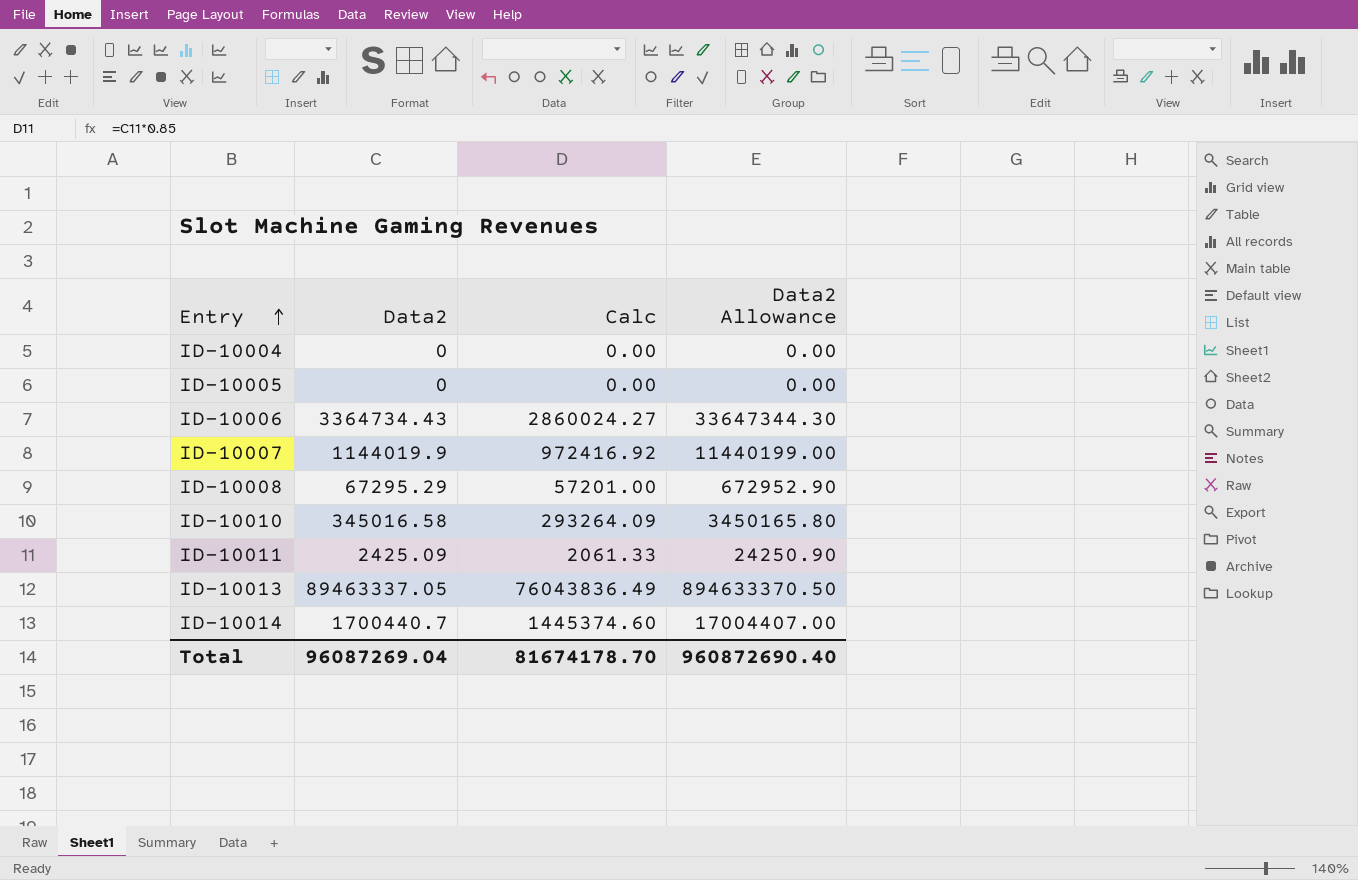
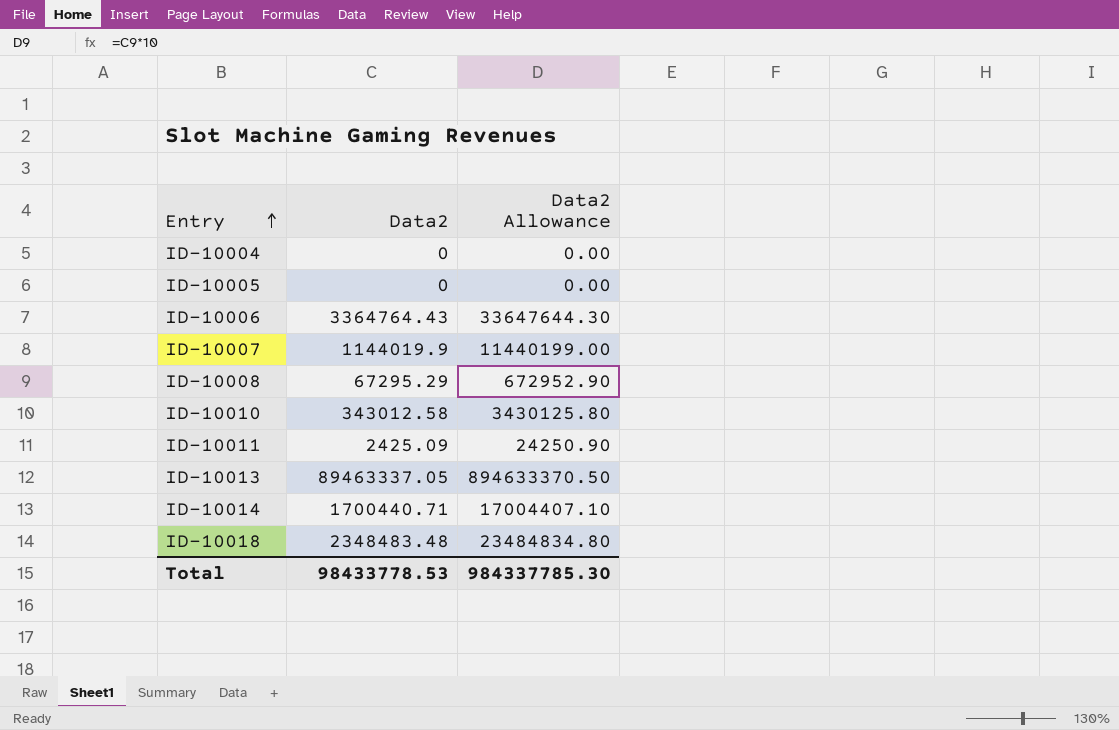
column Calc | formula: [Data2] * 0.85 -> none
ID-10006 | Data2: 3364734.43 -> 3364764.43
ID-10006 | Data2 Allowance: 33647344.30 -> 33647644.30
ID-10010 | Data2: 345016.58 -> 343012.58
ID-10010 | Data2 Allowance: 3450165.80 -> 3430125.80
ID-10014 | Data2: 1700440.7 -> 1700440.71
ID-10014 | Data2 Allowance: 17004407.00 -> 17004407.10
row ID-10018: none -> 2348483.48 | 23484834.80
Total | Data2: 96087269.04 -> 98433778.53
Total | Data2 Allowance: 960872690.40 -> 984337785.30

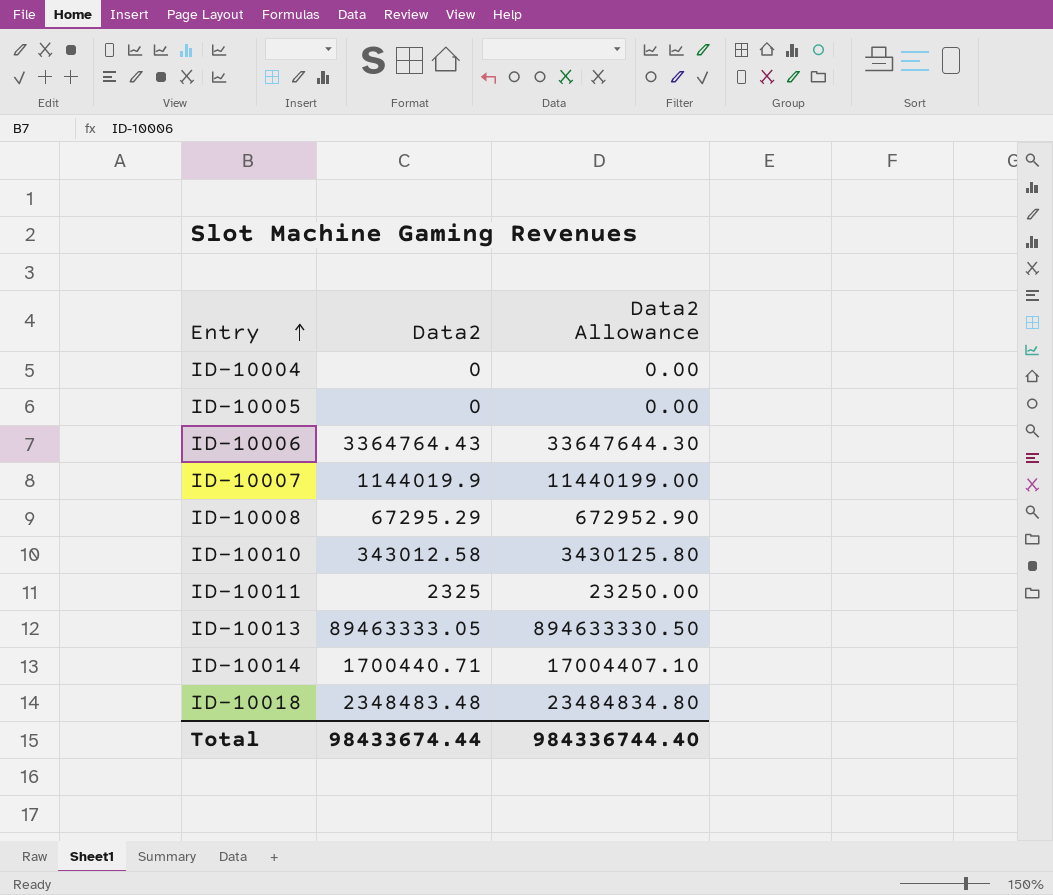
ID-10011 | Data2: 2425.09 -> 2325
ID-10011 | Data2 Allowance: 24250.90 -> 23250.00
ID-10013 | Data2: 89463337.05 -> 89463333.05
ID-10013 | Data2 Allowance: 894633370.50 -> 894633330.50
Total | Data2: 98433778.53 -> 98433674.44
Total | Data2 Allowance: 984337785.30 -> 984336744.40

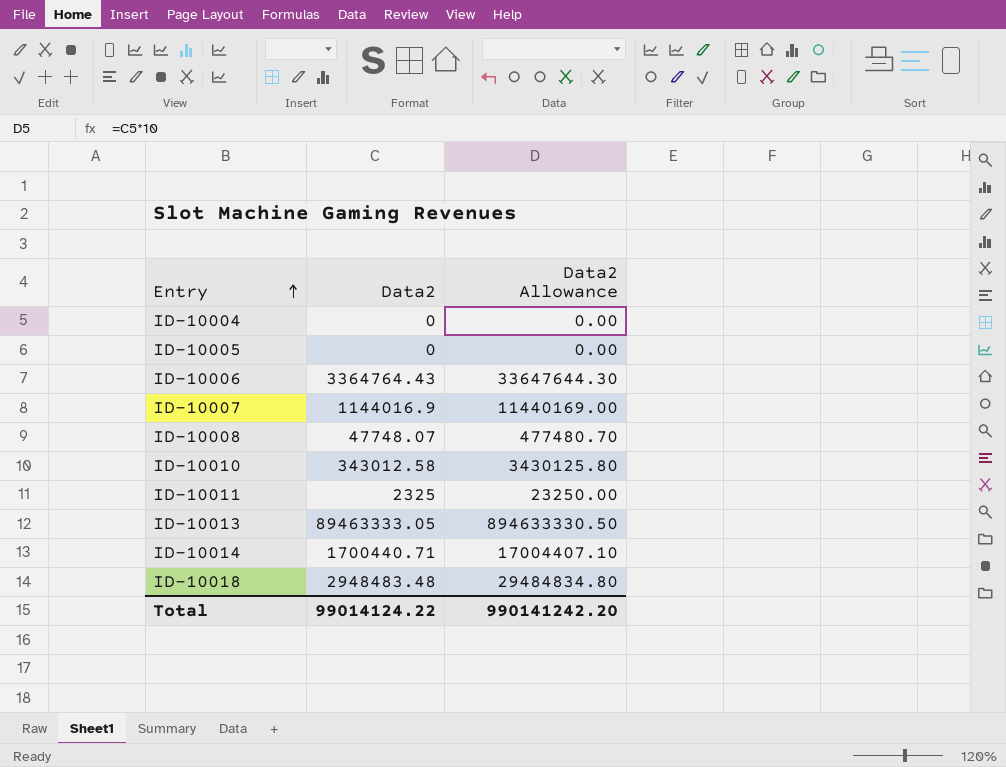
ID-10007 | Data2: 1144019.9 -> 1144016.9
ID-10007 | Data2 Allowance: 11440199.00 -> 11440169.00
ID-10008 | Data2: 67295.29 -> 47748.07
ID-10008 | Data2 Allowance: 672952.90 -> 477480.70
ID-10018 | Data2: 2348483.48 -> 2948483.48
ID-10018 | Data2 Allowance: 23484834.80 -> 29484834.80
Total | Data2: 98433674.44 -> 99014124.22
Total | Data2 Allowance: 984336744.40 -> 990141242.20

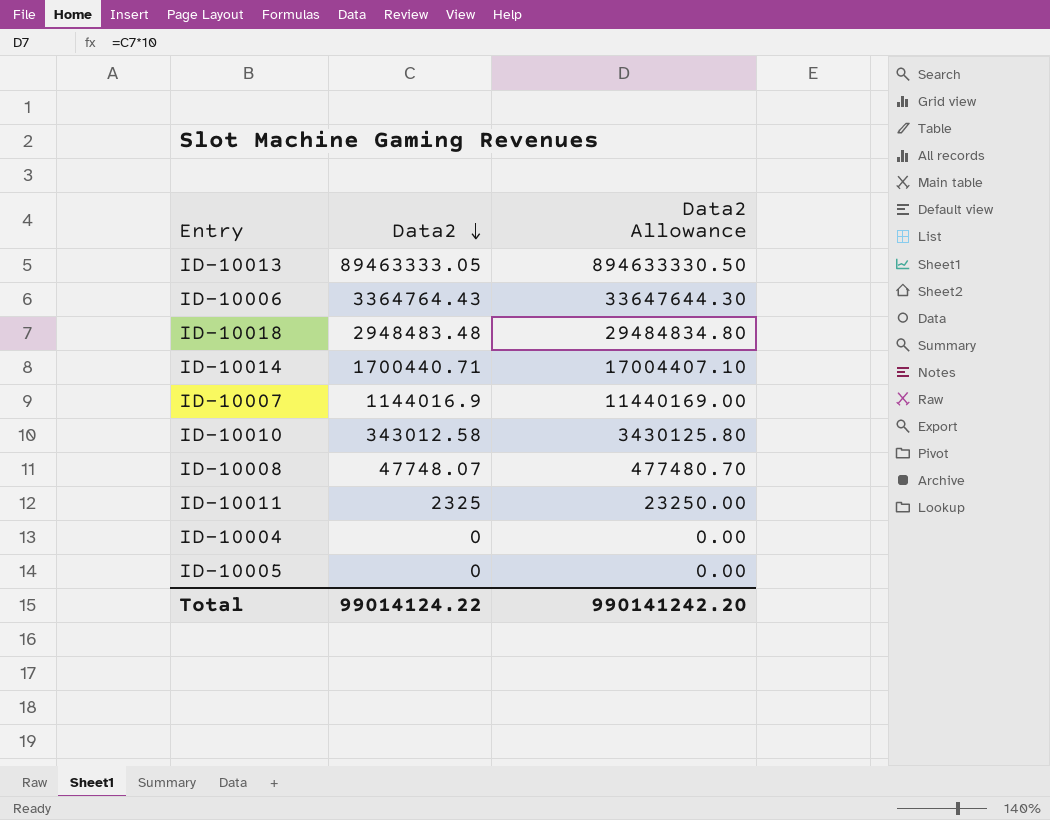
row order: Entry ascending -> Data2 descending

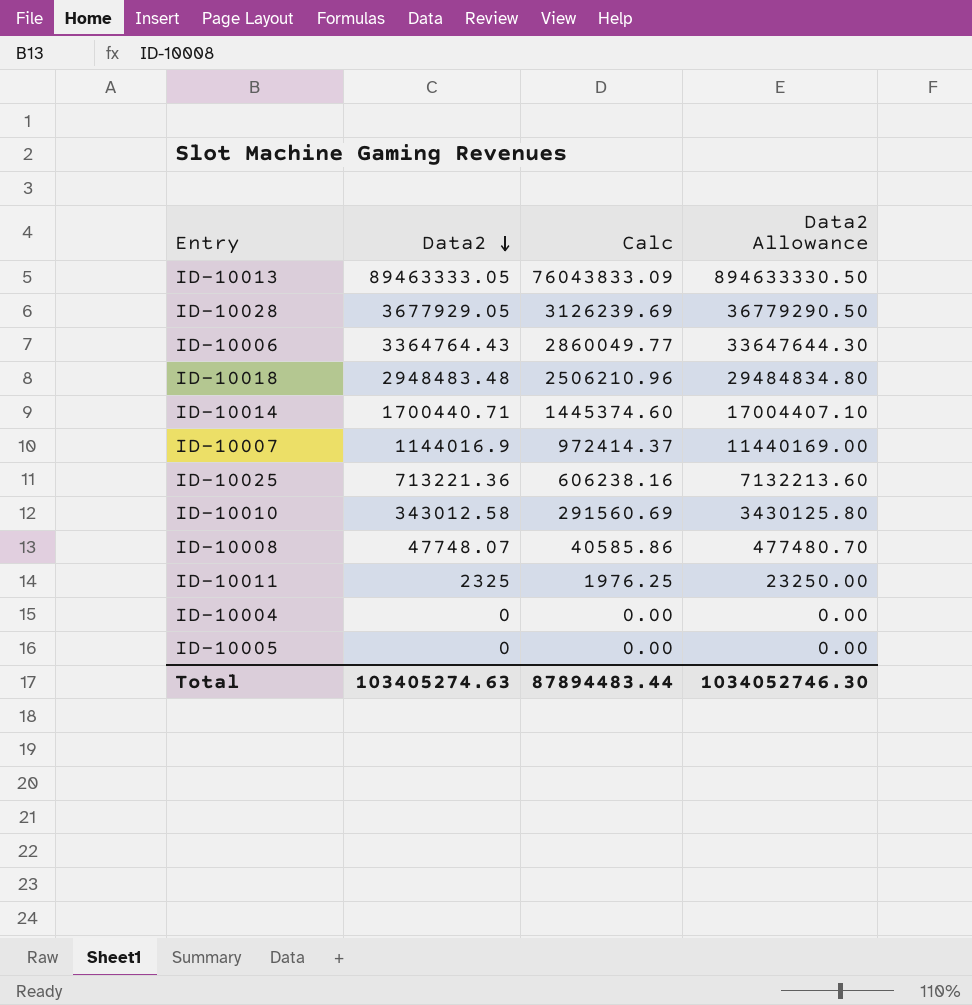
column Calc | formula: none -> [Data2] * 0.85
row ID-10028: none -> 3677929.05 | 3126239.69 | 36779290.50
row ID-10025: none -> 713221.36 | 606238.16 | 7132213.60
Total | Data2: 99014124.22 -> 103405274.63
Total | Data2 Allowance: 990141242.20 -> 1034052746.30

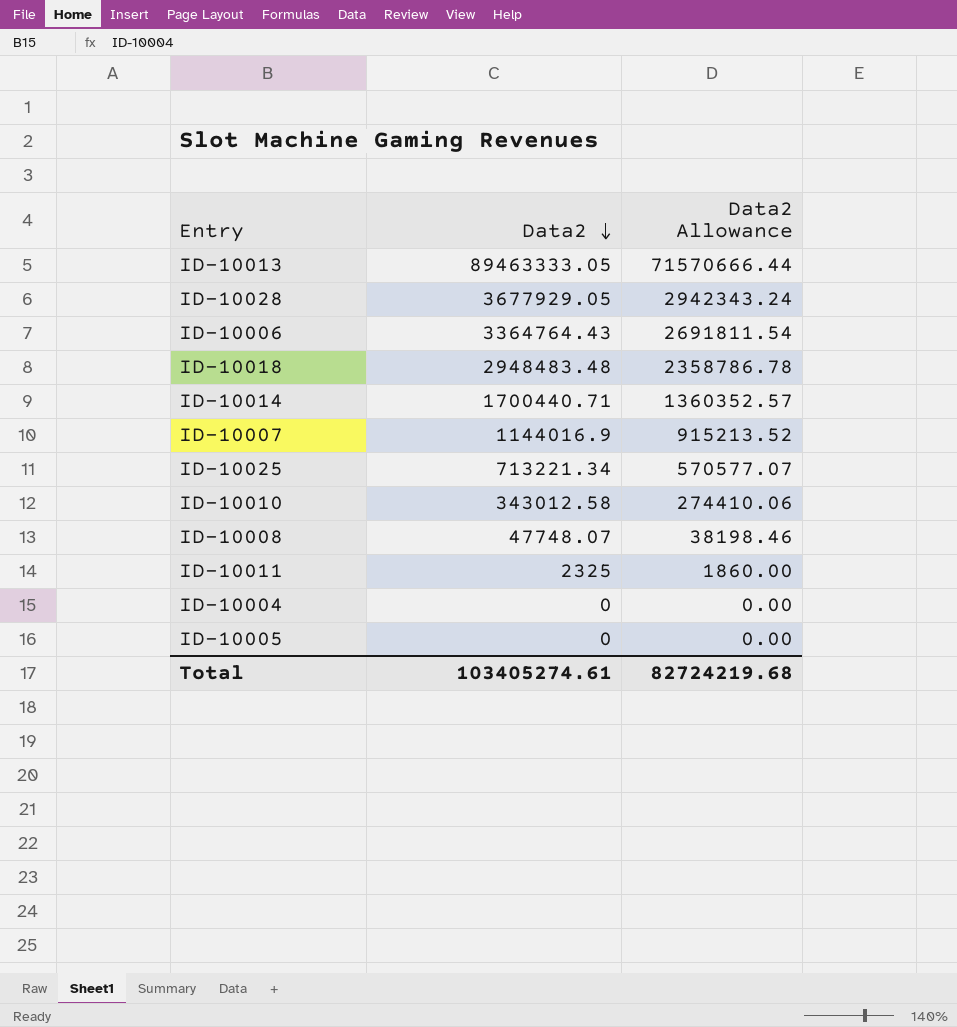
column Calc | formula: [Data2] * 0.85 -> none
column Data2 Allowance | formula: [Data2] * 10 -> [Data2] * 0.8
ID-10025 | Data2: 713221.36 -> 713221.34
Total | Data2: 103405274.63 -> 103405274.61
Total | Data2 Allowance: 1034052746.30 -> 82724219.68

